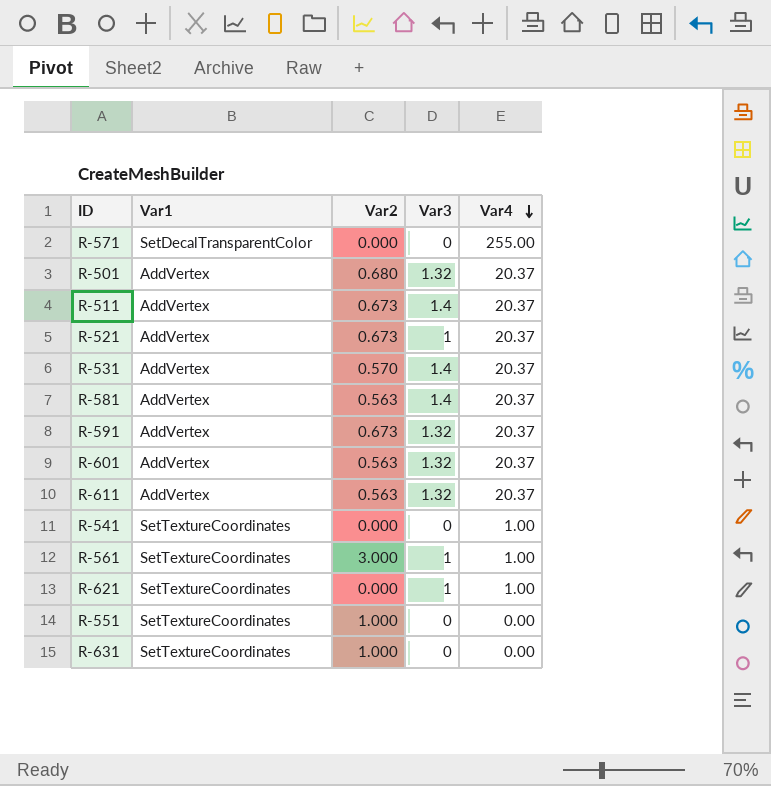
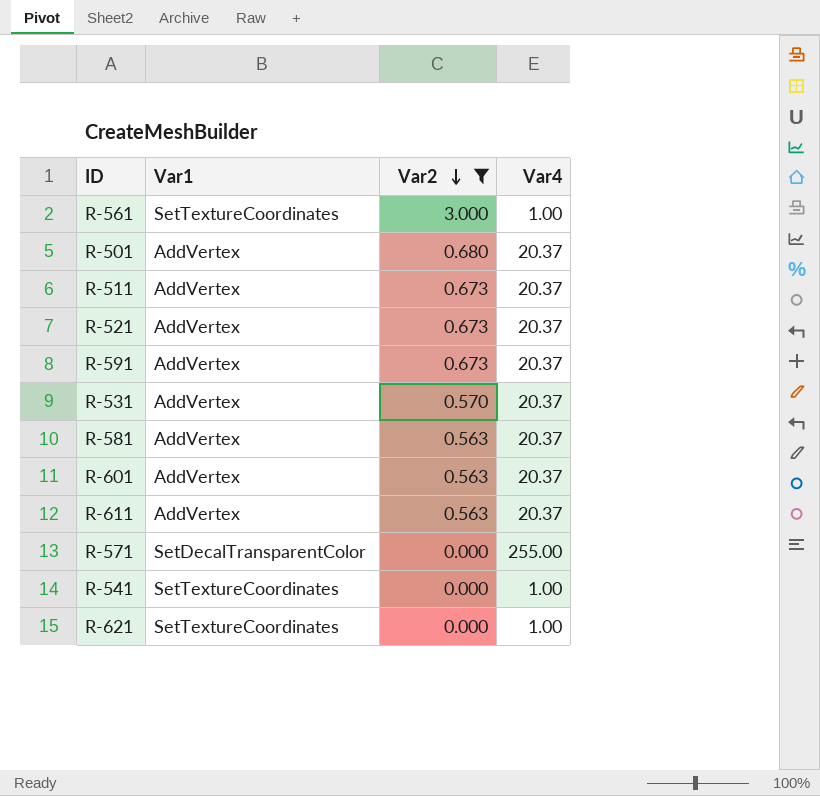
filter: none -> Var2 != 1.000
row order: Var4 descending -> Var2 descending
column Var3 | position: 4 -> none

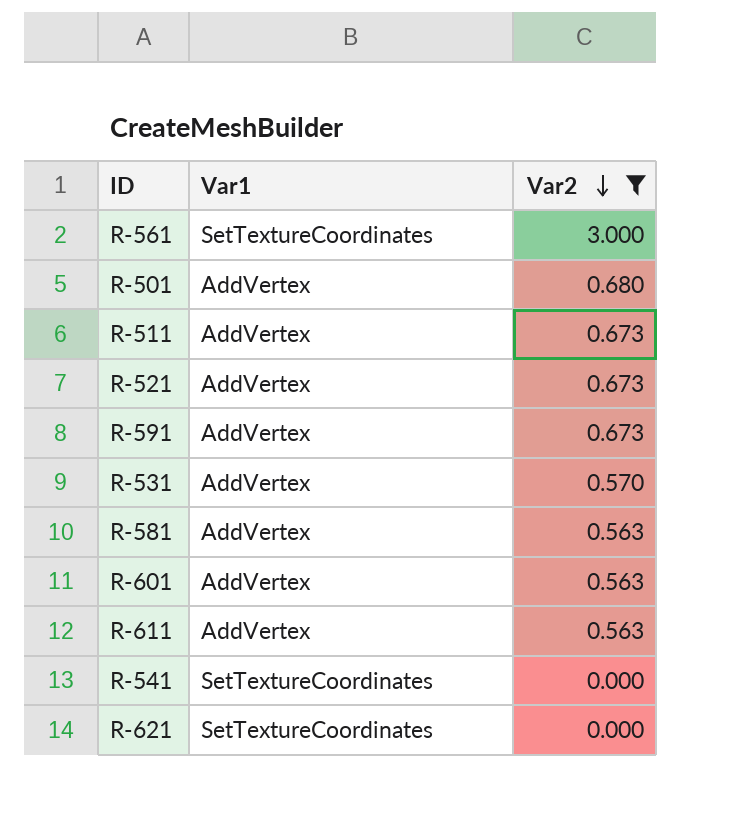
column Var4 | position: 4 -> none
row R-571: SetDecalTransparentColor | 0.000 | 255.00 -> none

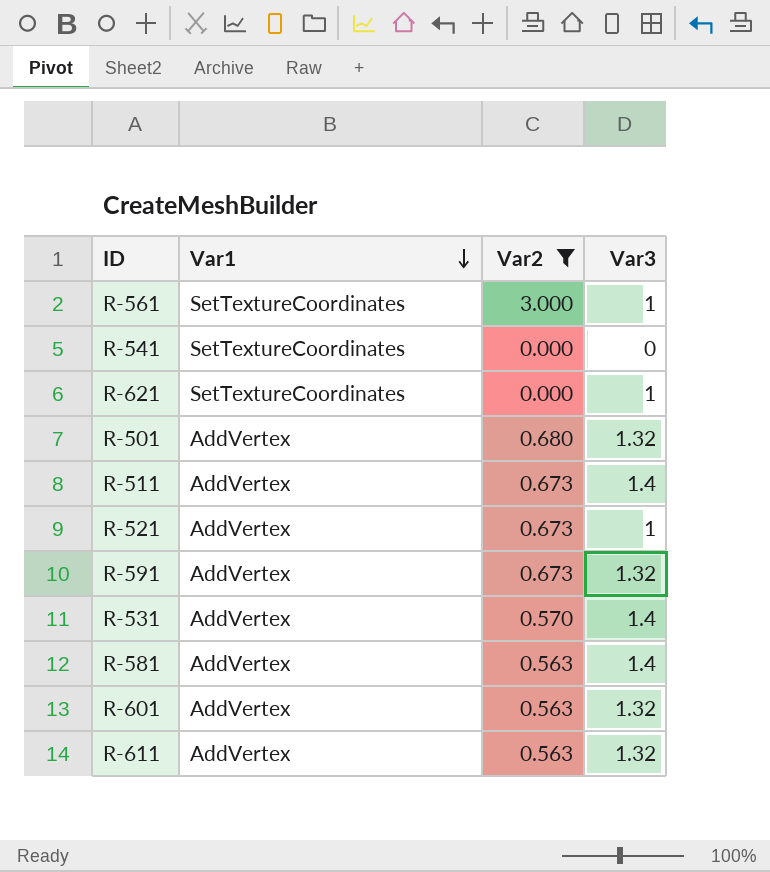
row order: Var2 descending -> Var1 descending
column Var3 | position: none -> 4

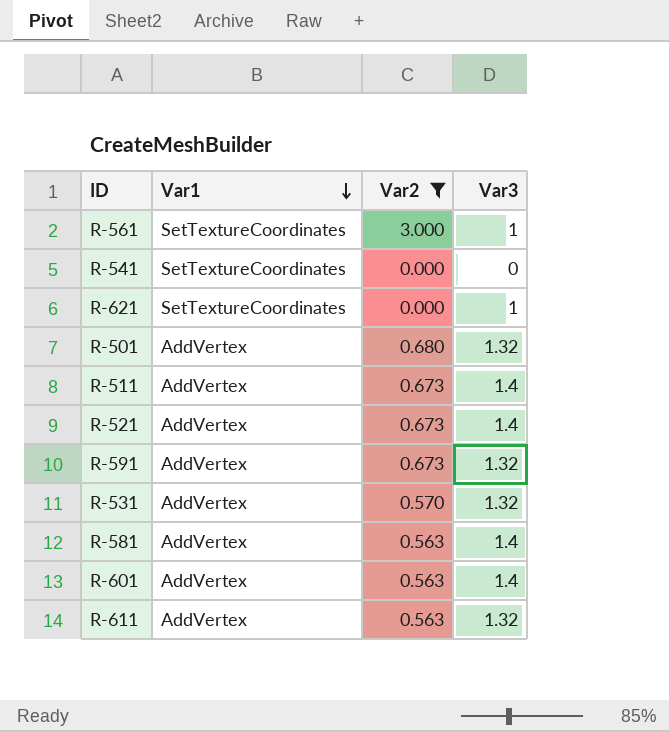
R-521 | Var3: 1 -> 1.4
R-531 | Var3: 1.4 -> 1.32
R-601 | Var3: 1.32 -> 1.4

